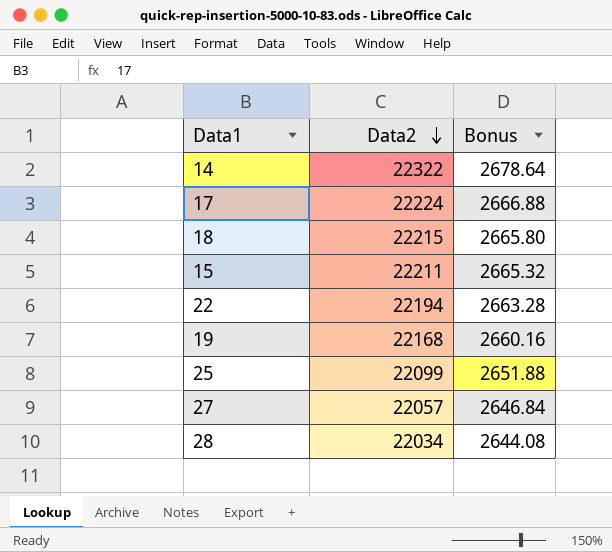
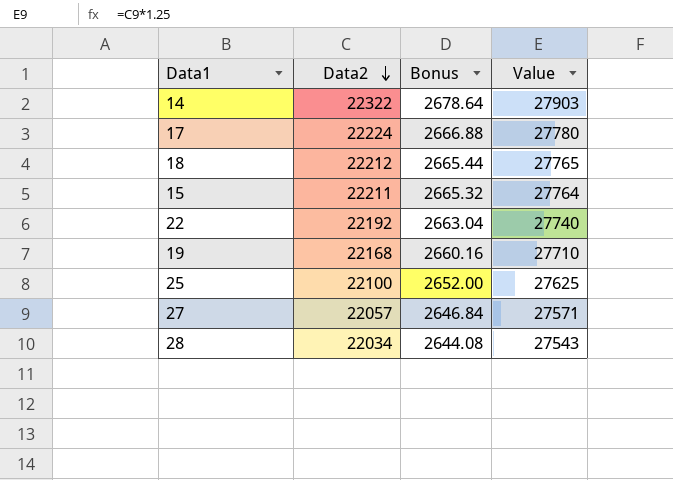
column Value | formula: none -> [Data2] * 1.25
18 | Data2: 22215 -> 22212
18 | Bonus: 2665.80 -> 2665.44
22 | Data2: 22194 -> 22192
22 | Bonus: 2663.28 -> 2663.04
25 | Data2: 22099 -> 22100
25 | Bonus: 2651.88 -> 2652.00

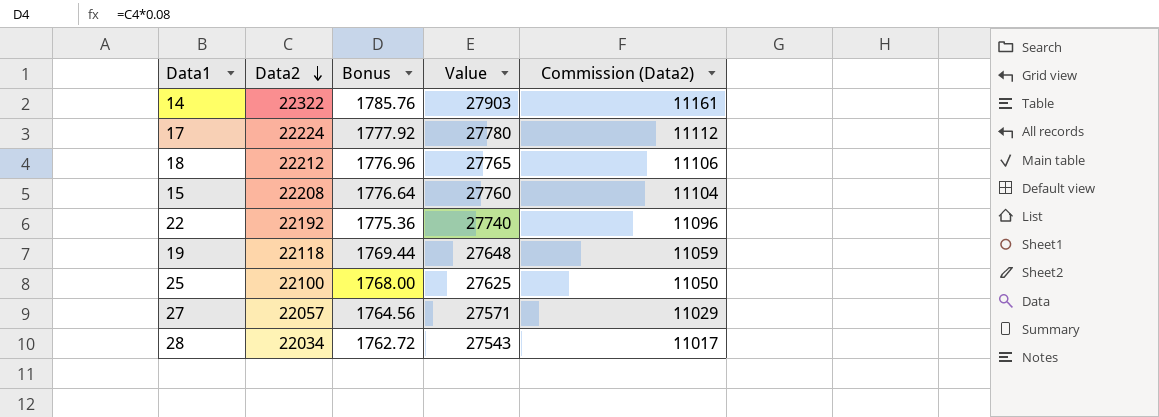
column Bonus | formula: [Data2] * 0.12 -> [Data2] * 0.08
column Commission (Data2) | formula: none -> [Data2] * 0.5
15 | Data2: 22211 -> 22208
15 | Value: 27764 -> 27760
19 | Data2: 22168 -> 22118
19 | Value: 27710 -> 27648

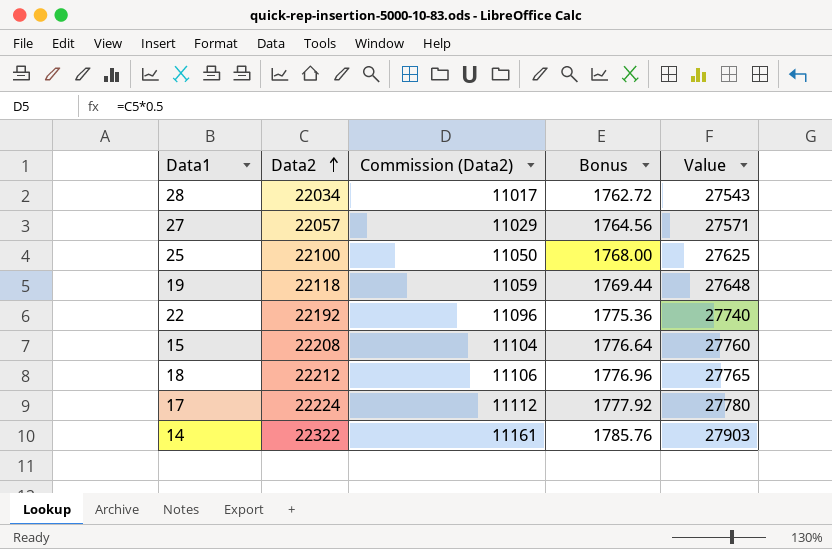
row order: Data2 descending -> Data2 ascending
column Commission (Data2) | position: 5 -> 3

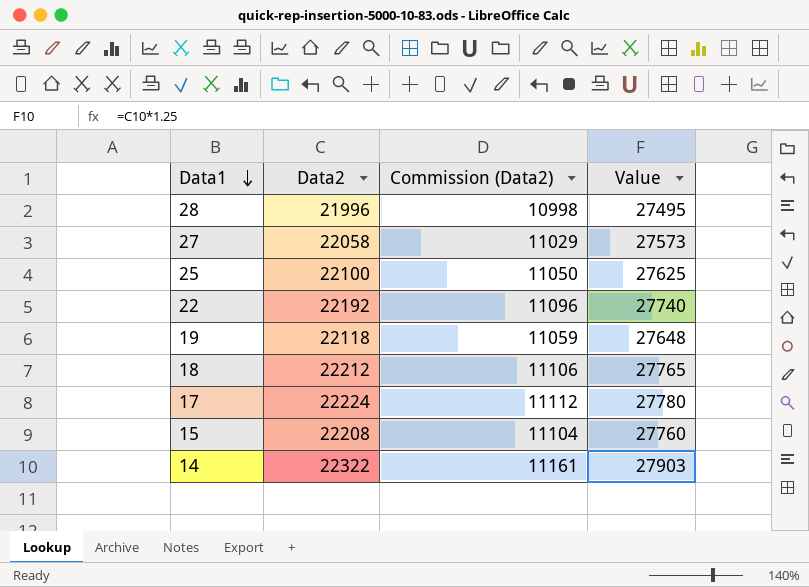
row order: Data2 ascending -> Data1 descending
column Bonus | formula: [Data2] * 0.08 -> none
28 | Data2: 22034 -> 21996
28 | Commission (Data2): 11017 -> 10998
28 | Value: 27543 -> 27495
27 | Data2: 22057 -> 22058
27 | Value: 27571 -> 27573

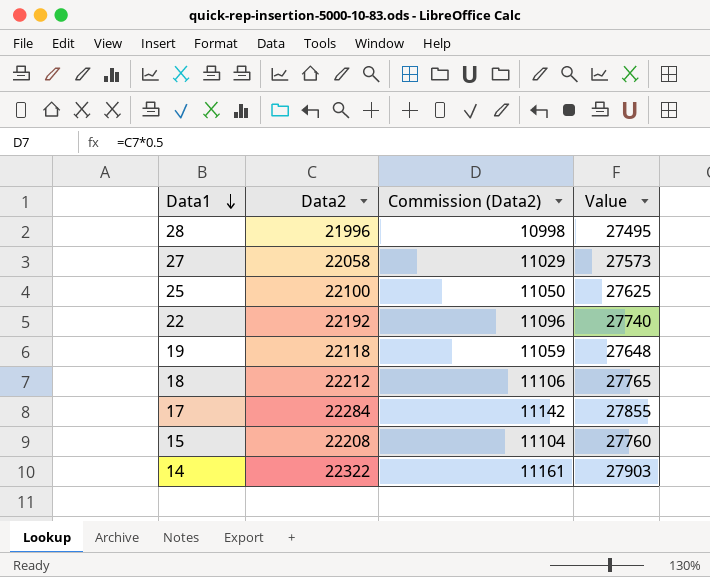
17 | Data2: 22224 -> 22284
17 | Commission (Data2): 11112 -> 11142
17 | Value: 27780 -> 27855

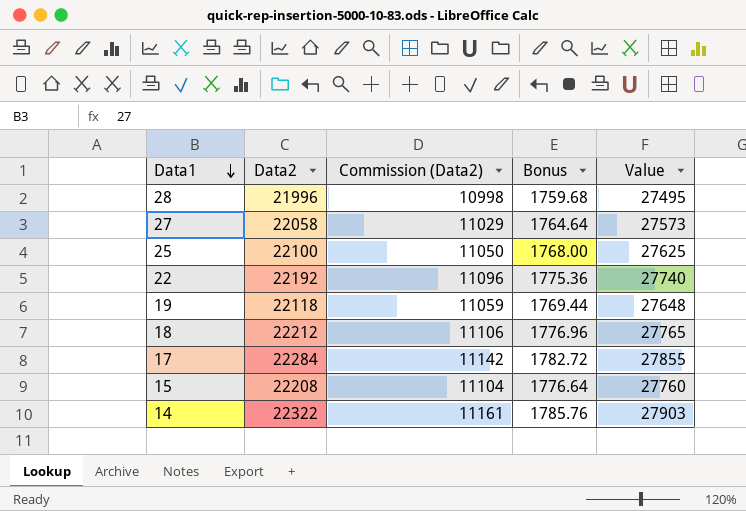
column Bonus | formula: none -> [Data2] * 0.08

